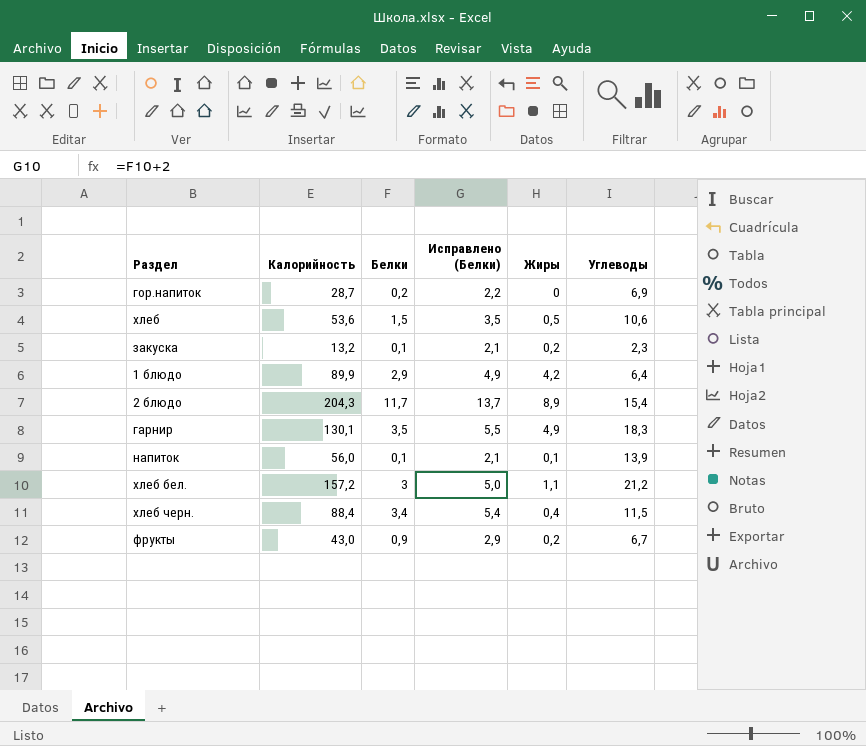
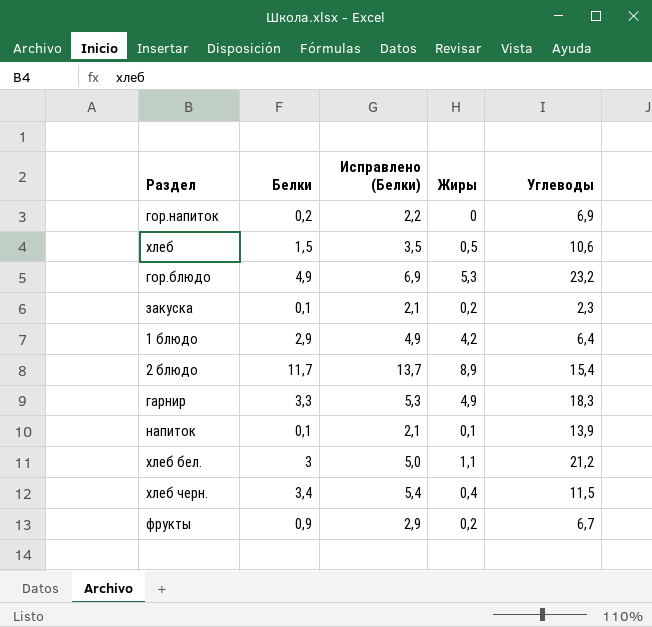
column Калорийность | position: 2 -> none
row гор.блюдо: none -> 4,9 | 6,9 | 5,3 | 23,2
гарнир | Белки: 3,5 -> 3,3
гарнир | Исправлено (Белки): 5,5 -> 5,3

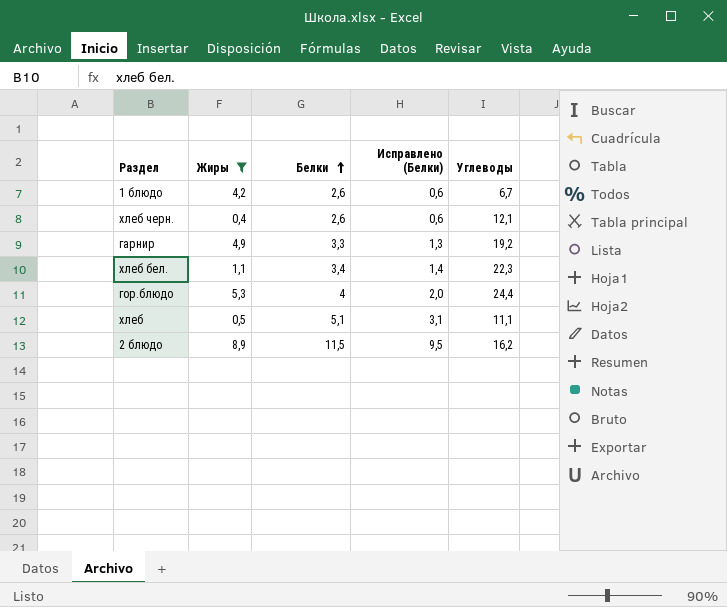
filter: none -> Жиры >= 0,4
row order: none -> Белки ascending
column Жиры | position: 4 -> 2
column Исправлено (Белки) | formula: [Белки] + 2 -> [Белки] - 2
1 блюдо | Белки: 2,9 -> 2,6
1 блюдо | Углеводы: 6,4 -> 6,7
хлеб черн. | Белки: 3,4 -> 2,6
хлеб черн. | Углеводы: 11,5 -> 12,1
гарнир | Углеводы: 18,3 -> 19,2
хлеб бел. | Белки: 3 -> 3,4
хлеб бел. | Углеводы: 21,2 -> 22,3
гор.блюдо | Белки: 4,9 -> 4
гор.блюдо | Углеводы: 23,2 -> 24,4
хлеб | Белки: 1,5 -> 5,1
хлеб | Углеводы: 10,6 -> 11,1
2 блюдо | Белки: 11,7 -> 11,5
2 блюдо | Углеводы: 15,4 -> 16,2

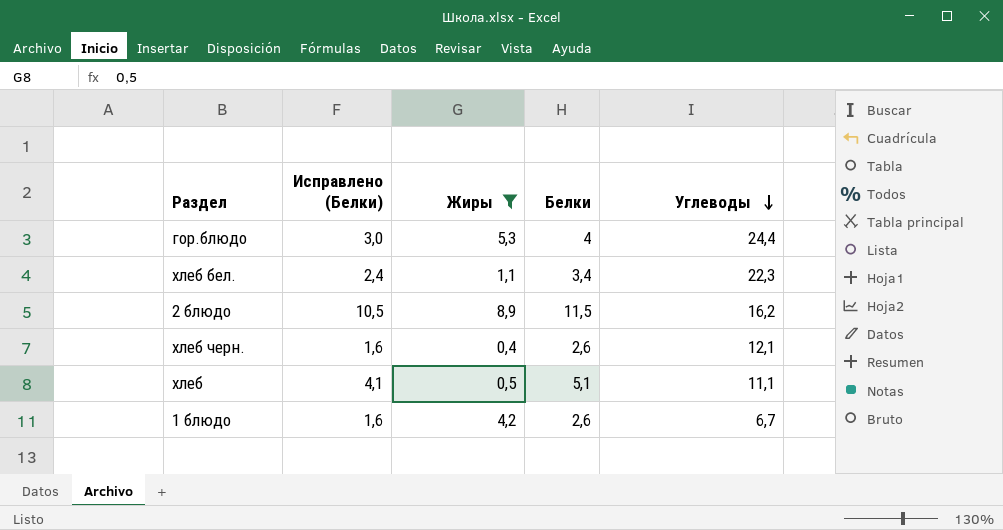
row order: Белки ascending -> Углеводы descending
column Исправлено (Белки) | formula: [Белки] - 2 -> [Белки] - 1
column Исправлено (Белки) | position: 4 -> 2
row гарнир: 4,9 | 3,3 | 1,3 | 19,2 -> none

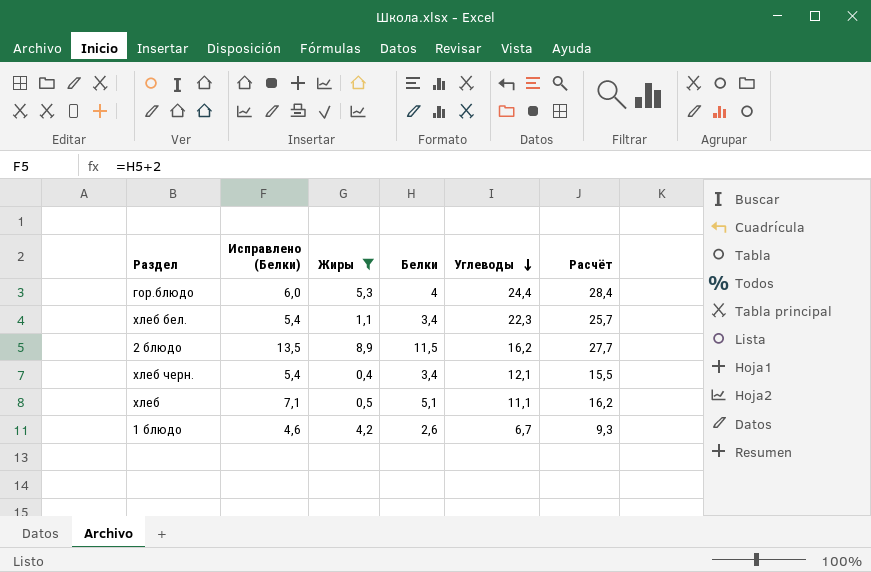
column Исправлено (Белки) | formula: [Белки] - 1 -> [Белки] + 2
column Расчёт | formula: none -> [Белки] + [Углеводы]
хлеб черн. | Белки: 2,6 -> 3,4

